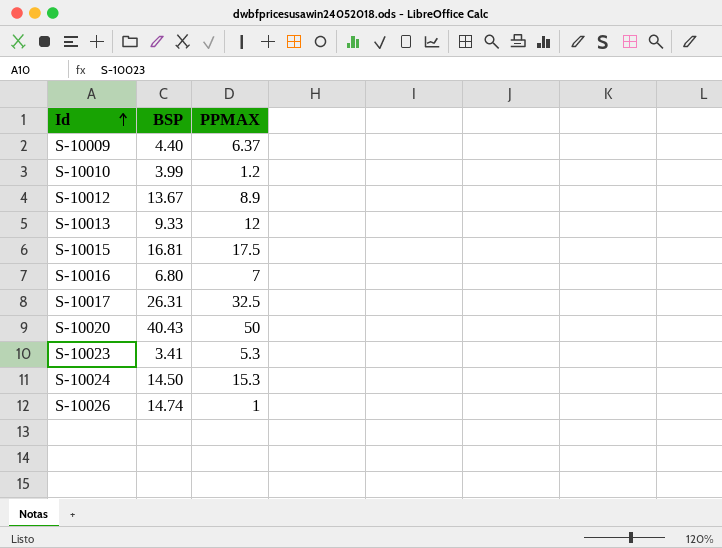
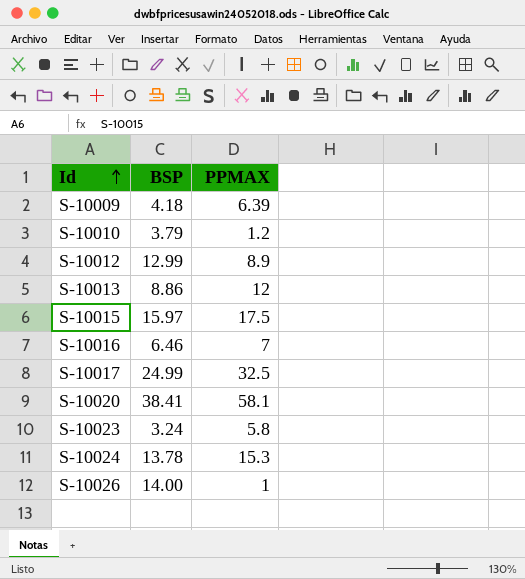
S-10009 | BSP: 4.40 -> 4.18
S-10009 | PPMAX: 6.37 -> 6.39
S-10010 | BSP: 3.99 -> 3.79
S-10012 | BSP: 13.67 -> 12.99
S-10013 | BSP: 9.33 -> 8.86
S-10015 | BSP: 16.81 -> 15.97
S-10016 | BSP: 6.80 -> 6.46
S-10017 | BSP: 26.31 -> 24.99
S-10020 | BSP: 40.43 -> 38.41
S-10020 | PPMAX: 50 -> 58.1
S-10023 | BSP: 3.41 -> 3.24
S-10023 | PPMAX: 5.3 -> 5.8
S-10024 | BSP: 14.50 -> 13.78
S-10026 | BSP: 14.74 -> 14.00

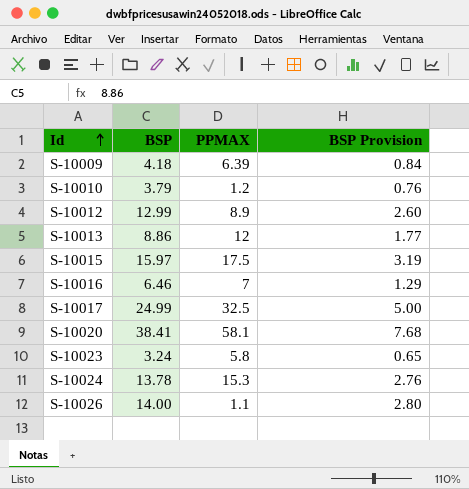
column BSP Provision | formula: none -> [BSP] * 0.2
S-10026 | PPMAX: 1 -> 1.1

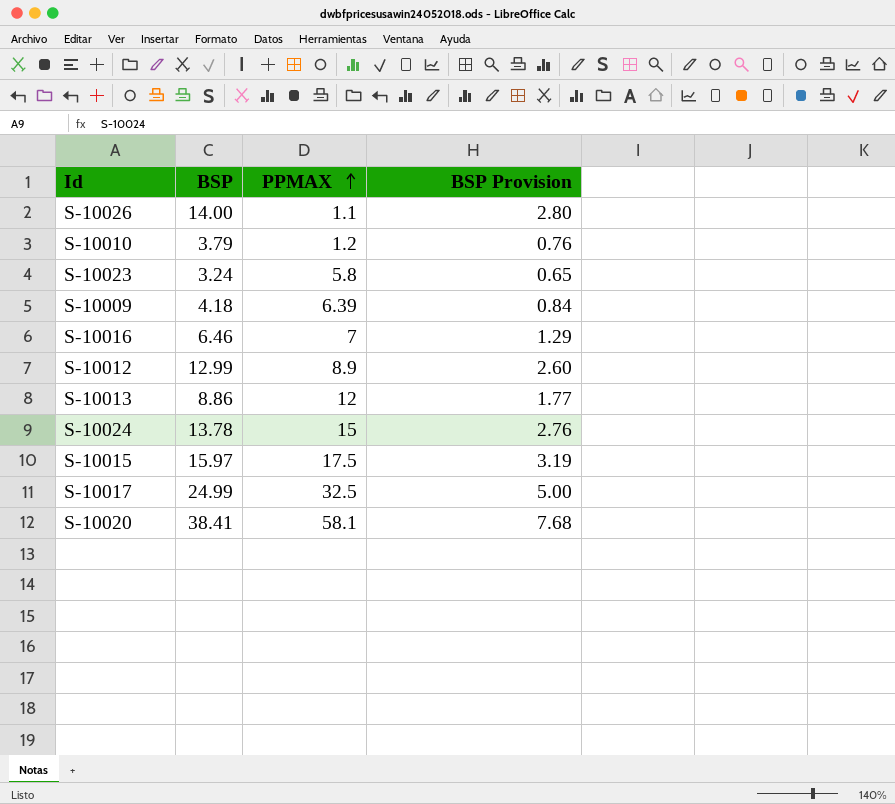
row order: Id ascending -> PPMAX ascending
S-10024 | PPMAX: 15.3 -> 15

